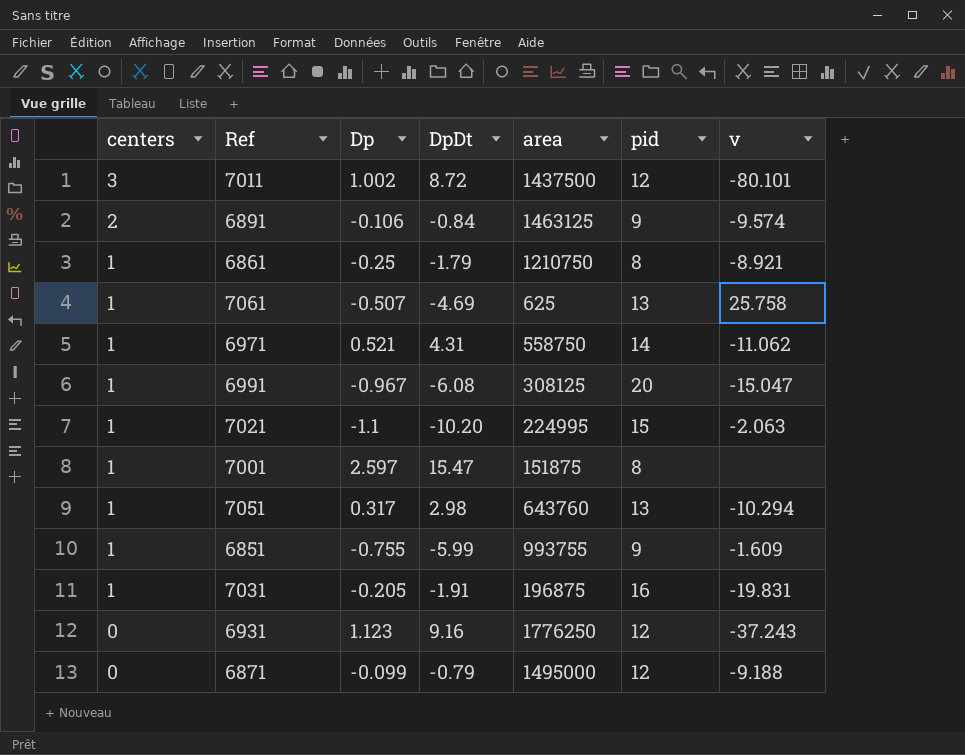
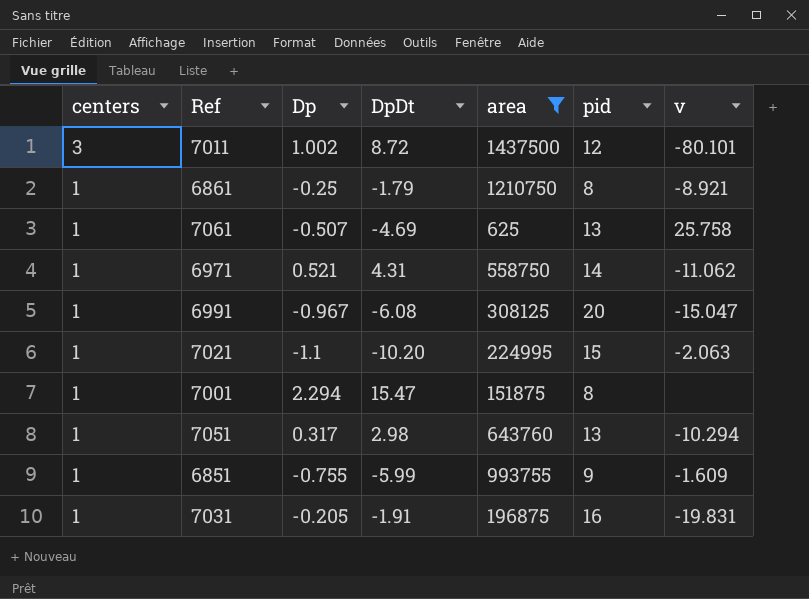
filter: none -> area <= 1437500
7001 | Dp: 2.597 -> 2.294

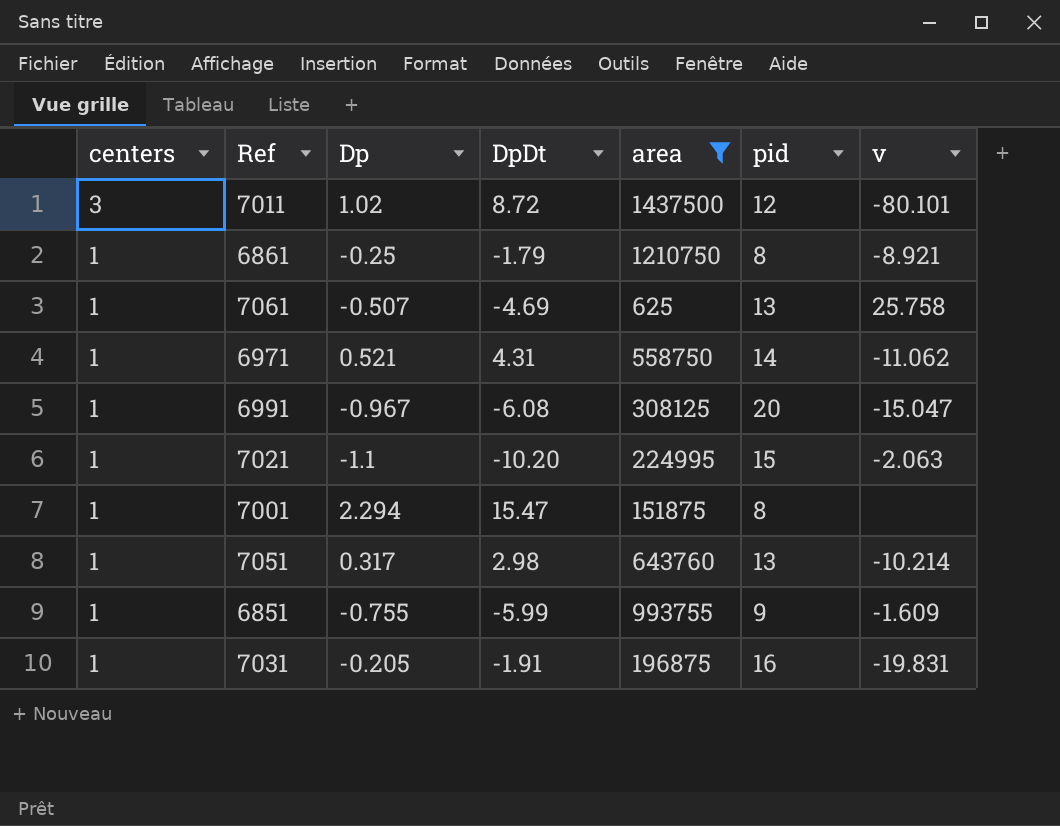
7011 | Dp: 1.002 -> 1.02
7051 | v: -10.294 -> -10.214

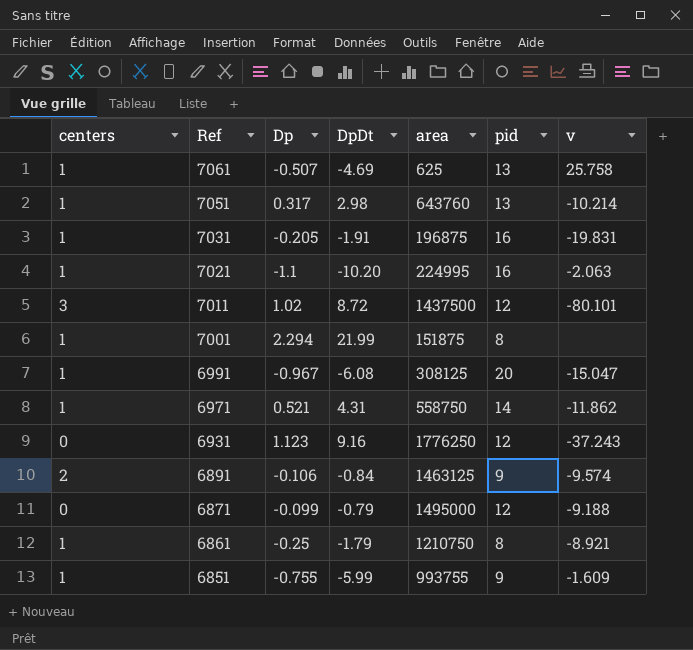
filter: area <= 1437500 -> none
row order: centers descending -> Ref descending
7021 | pid: 15 -> 16
7001 | DpDt: 15.47 -> 21.99
6971 | v: -11.062 -> -11.862

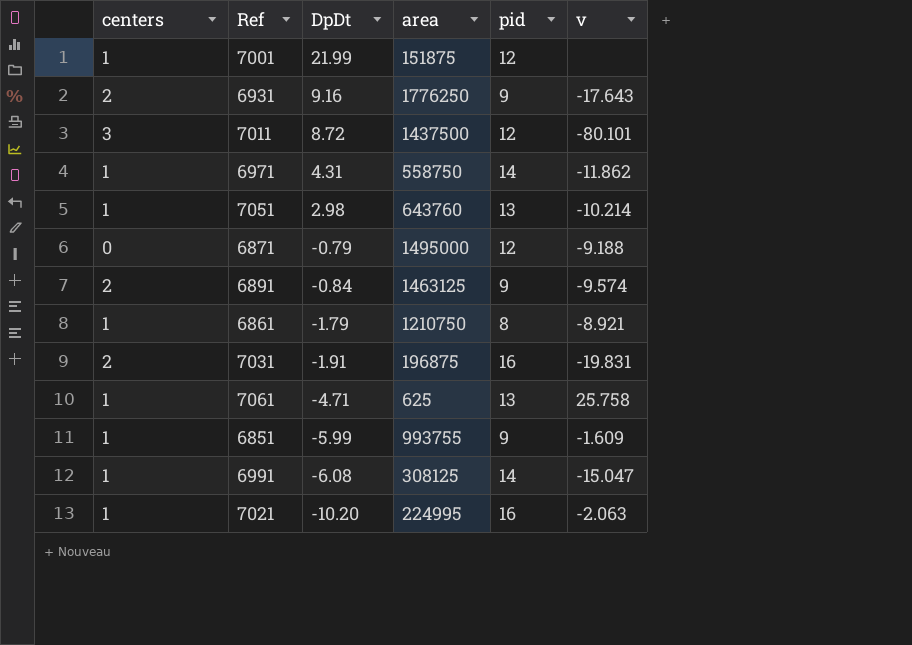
row order: Ref descending -> DpDt descending
column Dp | position: 3 -> none
7001 | pid: 8 -> 12
6931 | centers: 0 -> 2
6931 | pid: 12 -> 9
6931 | v: -37.243 -> -17.643
7031 | centers: 1 -> 2
7061 | DpDt: -4.69 -> -4.71
6991 | pid: 20 -> 14

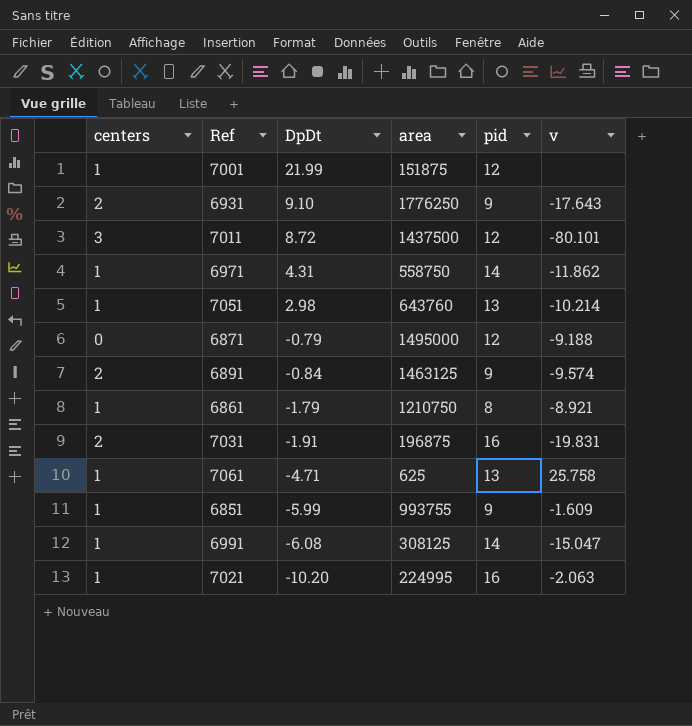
6931 | DpDt: 9.16 -> 9.10

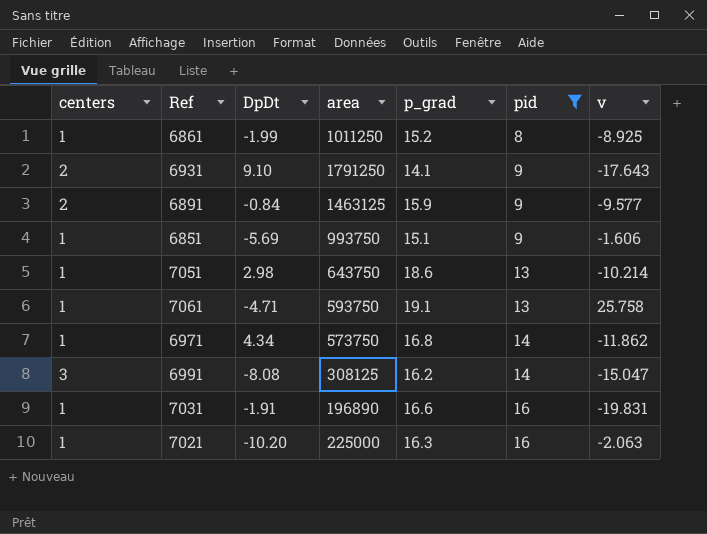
filter: none -> pid != 12
row order: DpDt descending -> pid ascending
column p_grad | position: none -> 5
6861 | DpDt: -1.79 -> -1.99
6861 | area: 1210750 -> 1011250
6861 | v: -8.921 -> -8.925
6931 | area: 1776250 -> 1791250
6891 | v: -9.574 -> -9.577
6851 | DpDt: -5.99 -> -5.69
6851 | area: 993755 -> 993750
6851 | v: -1.609 -> -1.606
7051 | area: 643760 -> 643750
7061 | area: 625 -> 593750
6971 | DpDt: 4.31 -> 4.34
6971 | area: 558750 -> 573750
6991 | centers: 1 -> 3
6991 | DpDt: -6.08 -> -8.08
7031 | centers: 2 -> 1
7031 | area: 196875 -> 196890
7021 | area: 224995 -> 225000

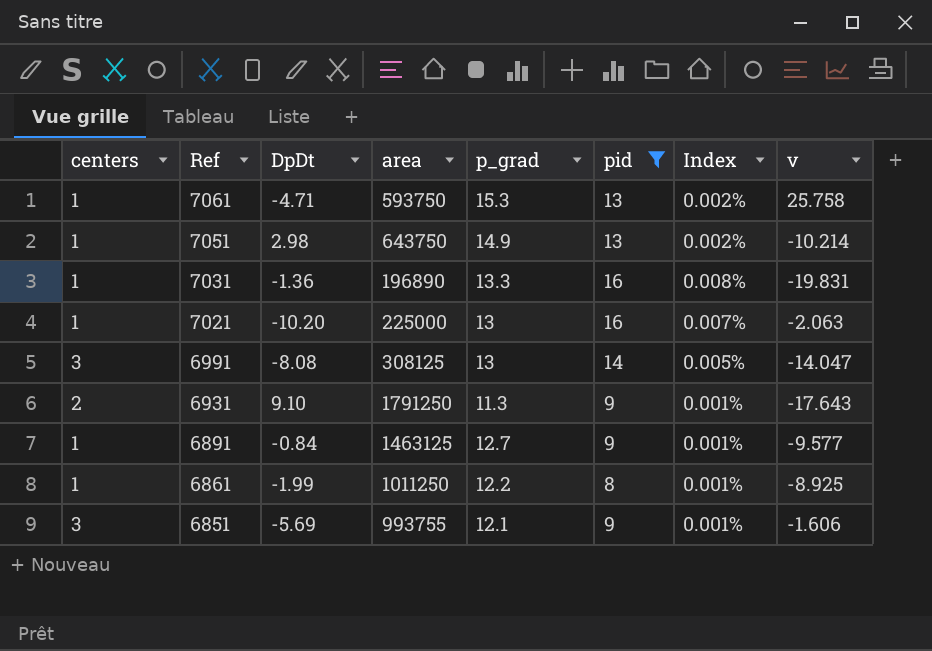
row order: pid ascending -> Ref descending
column Index | formula: none -> [pid] / [area]
row 6971: 1 | 4.34 | 573750 | 16.8 | 14 | -11.862 -> none
7061 | p_grad: 19.1 -> 15.3
7051 | p_grad: 18.6 -> 14.9
7031 | DpDt: -1.91 -> -1.36
7031 | p_grad: 16.6 -> 13.3
7021 | p_grad: 16.3 -> 13
6991 | p_grad: 16.2 -> 13
6991 | v: -15.047 -> -14.047
6931 | p_grad: 14.1 -> 11.3
6891 | centers: 2 -> 1
6891 | p_grad: 15.9 -> 12.7
6861 | p_grad: 15.2 -> 12.2
6851 | centers: 1 -> 3
6851 | area: 993750 -> 993755
6851 | p_grad: 15.1 -> 12.1

